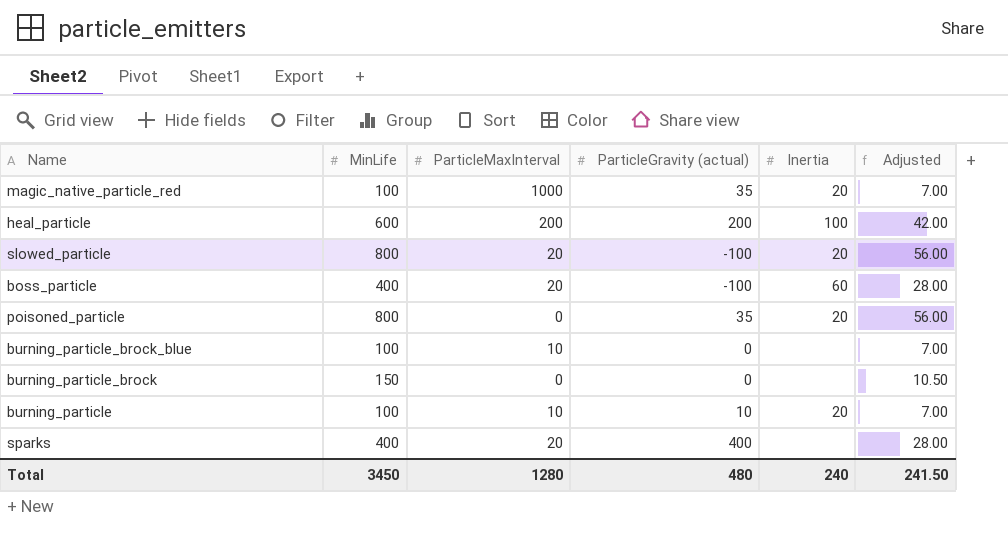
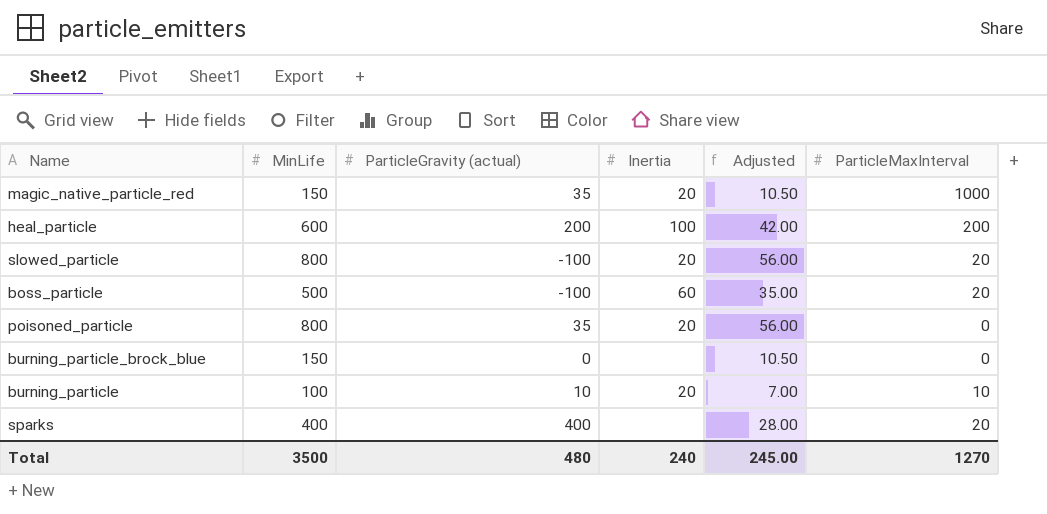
column ParticleMaxInterval | position: 3 -> 6
row burning_particle_brock: 150 | 0 | 0 | none | 10.50 -> none
magic_native_particle_red | MinLife: 100 -> 150
magic_native_particle_red | Adjusted: 7.00 -> 10.50
boss_particle | MinLife: 400 -> 500
boss_particle | Adjusted: 28.00 -> 35.00
burning_particle_brock_blue | MinLife: 100 -> 150
burning_particle_brock_blue | Adjusted: 7.00 -> 10.50
burning_particle_brock_blue | ParticleMaxInterval: 10 -> 0
Total | MinLife: 3450 -> 3500
Total | Adjusted: 241.50 -> 245.00
Total | ParticleMaxInterval: 1280 -> 1270

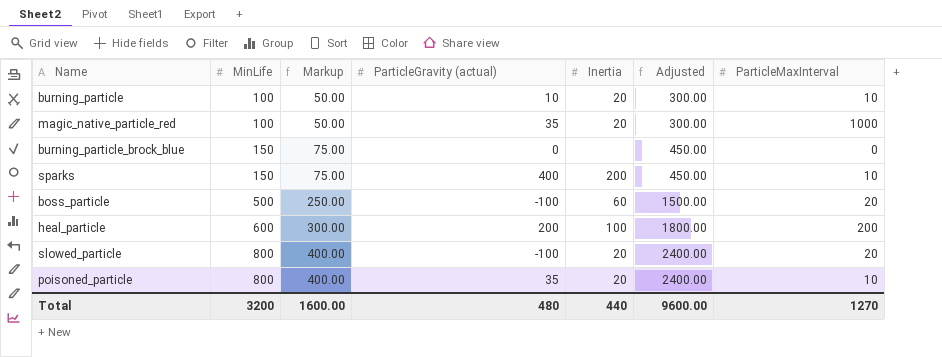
row order: none -> MinLife ascending
column Markup | formula: none -> [MinLife] * 0.5
column Adjusted | formula: [MinLife] * 0.07 -> [MinLife] * 3
magic_native_particle_red | MinLife: 150 -> 100
sparks | MinLife: 400 -> 150
sparks | Inertia: none -> 200
sparks | ParticleMaxInterval: 20 -> 10
poisoned_particle | ParticleMaxInterval: 0 -> 10
Total | MinLife: 3500 -> 3200
Total | Inertia: 240 -> 440
Total | Adjusted: 245.00 -> 9600.00

